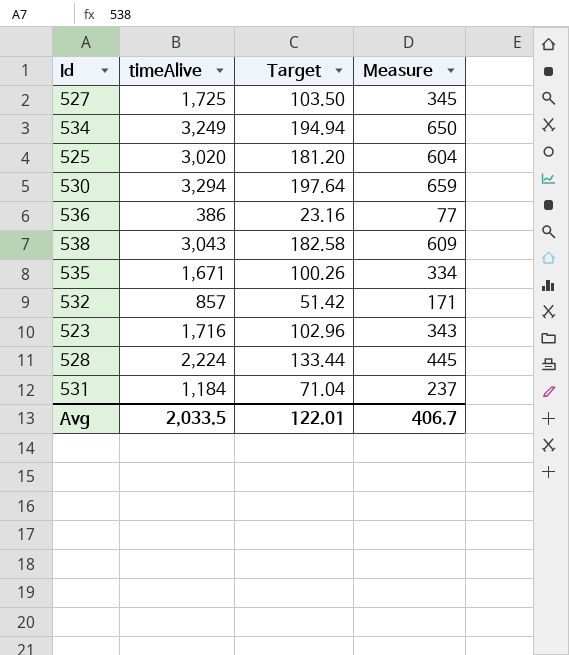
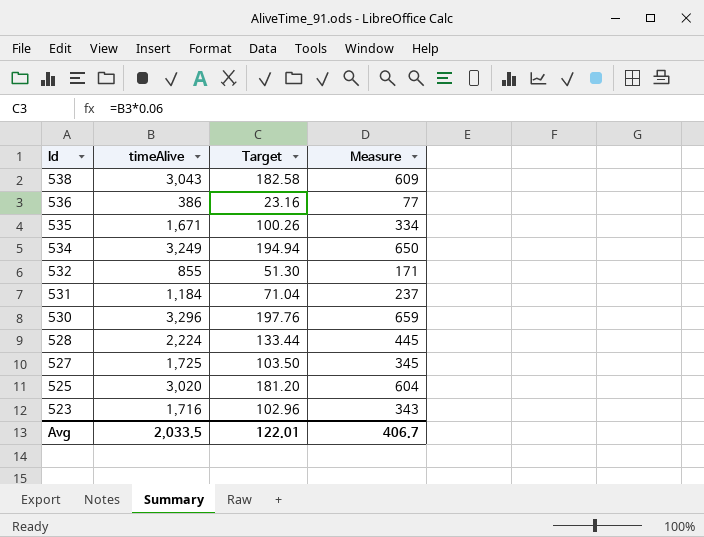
row order: none -> Id descending
532 | timeAlive: 857 -> 855
532 | Target: 51.42 -> 51.30
530 | timeAlive: 3,294 -> 3,296
530 | Target: 197.64 -> 197.76

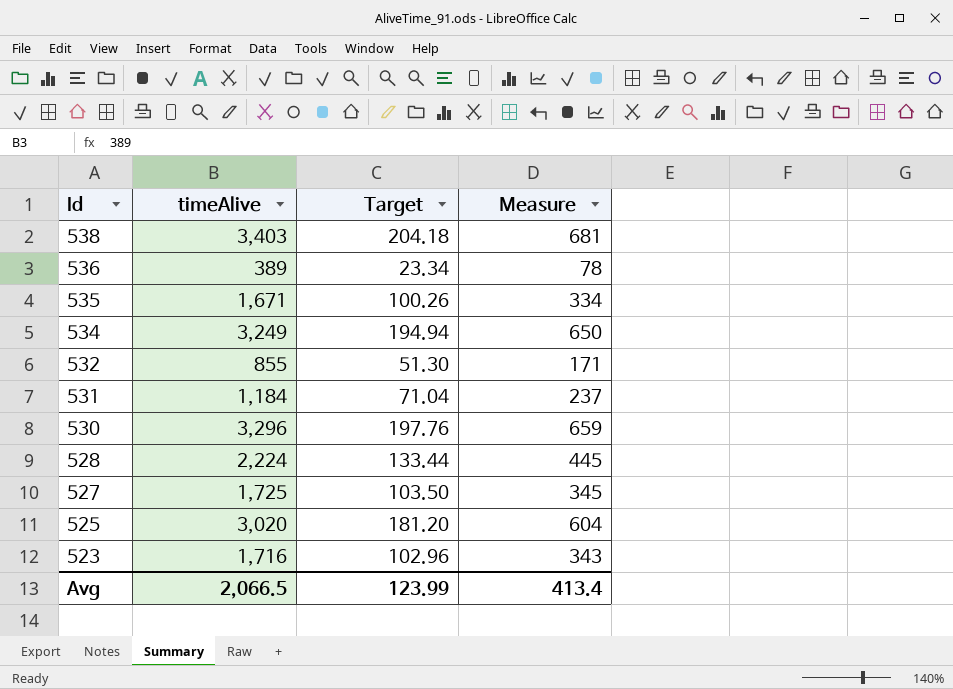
538 | timeAlive: 3,043 -> 3,403
538 | Target: 182.58 -> 204.18
538 | Measure: 609 -> 681
536 | timeAlive: 386 -> 389
536 | Target: 23.16 -> 23.34
536 | Measure: 77 -> 78
Avg | timeAlive: 2,033.5 -> 2,066.5
Avg | Target: 122.01 -> 123.99
Avg | Measure: 406.7 -> 413.4

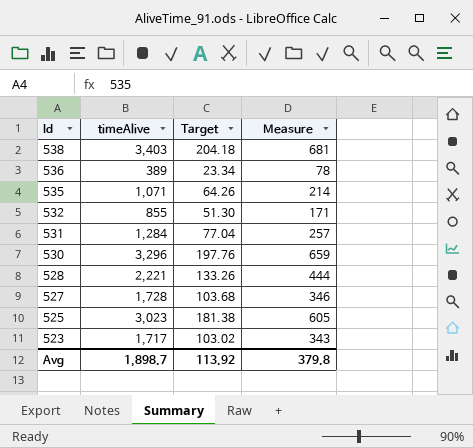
row 534: 3,249 | 194.94 | 650 -> none
535 | timeAlive: 1,671 -> 1,071
535 | Target: 100.26 -> 64.26
535 | Measure: 334 -> 214
531 | timeAlive: 1,184 -> 1,284
531 | Target: 71.04 -> 77.04
531 | Measure: 237 -> 257
528 | timeAlive: 2,224 -> 2,221
528 | Target: 133.44 -> 133.26
528 | Measure: 445 -> 444
527 | timeAlive: 1,725 -> 1,728
527 | Target: 103.50 -> 103.68
527 | Measure: 345 -> 346
525 | timeAlive: 3,020 -> 3,023
525 | Target: 181.20 -> 181.38
525 | Measure: 604 -> 605
523 | timeAlive: 1,716 -> 1,717
523 | Target: 102.96 -> 103.02
Avg | timeAlive: 2,066.5 -> 1,898.7
Avg | Target: 123.99 -> 113.92
Avg | Measure: 413.4 -> 379.8

